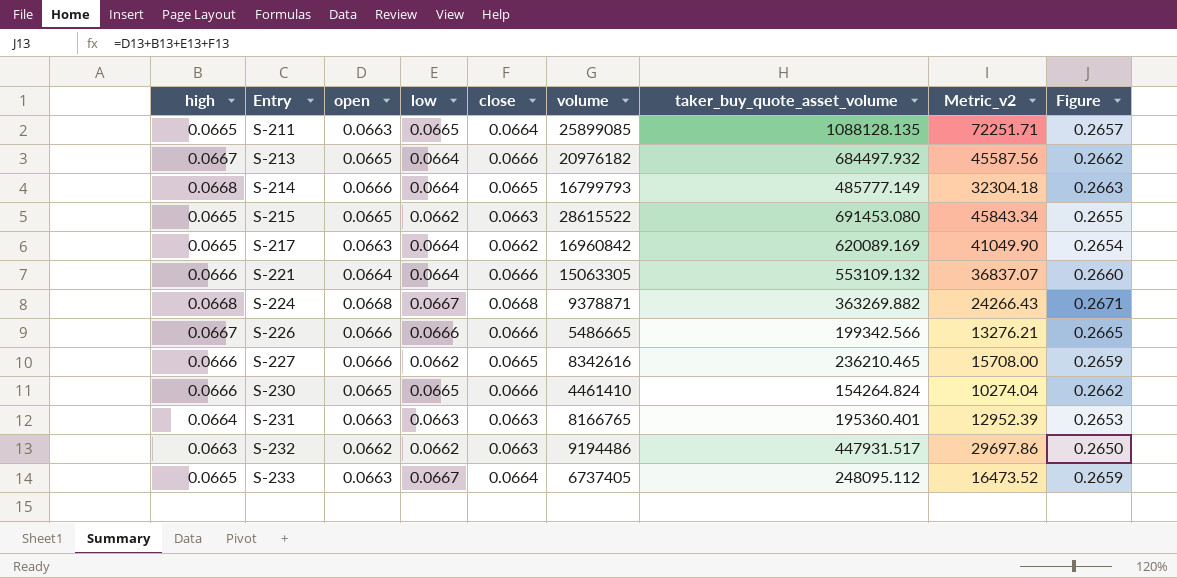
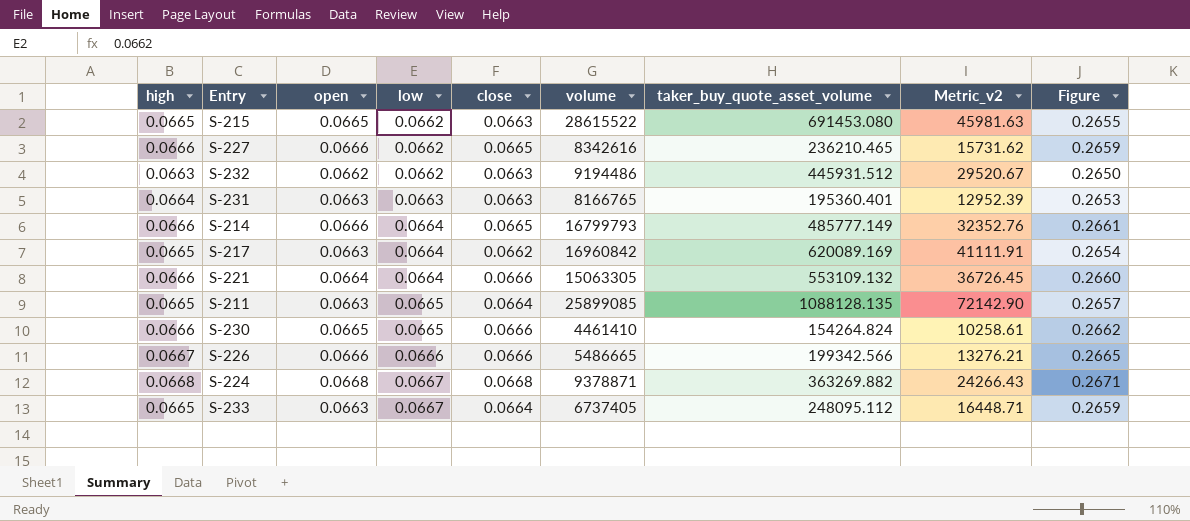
row order: Entry ascending -> low ascending
column Metric_v2 | formula: [close] * [taker_buy_quote_asset_volume] -> [open] * [taker_buy_quote_asset_volume]
row S-213: 0.0667 | 0.0665 | 0.0664 | 0.0666 | 20976182 | 684497.932 | 45587.56 | 0.2662 -> none
S-232 | taker_buy_quote_asset_volume: 447931.517 -> 445931.512
S-214 | high: 0.0668 -> 0.0666
S-214 | Figure: 0.2663 -> 0.2661

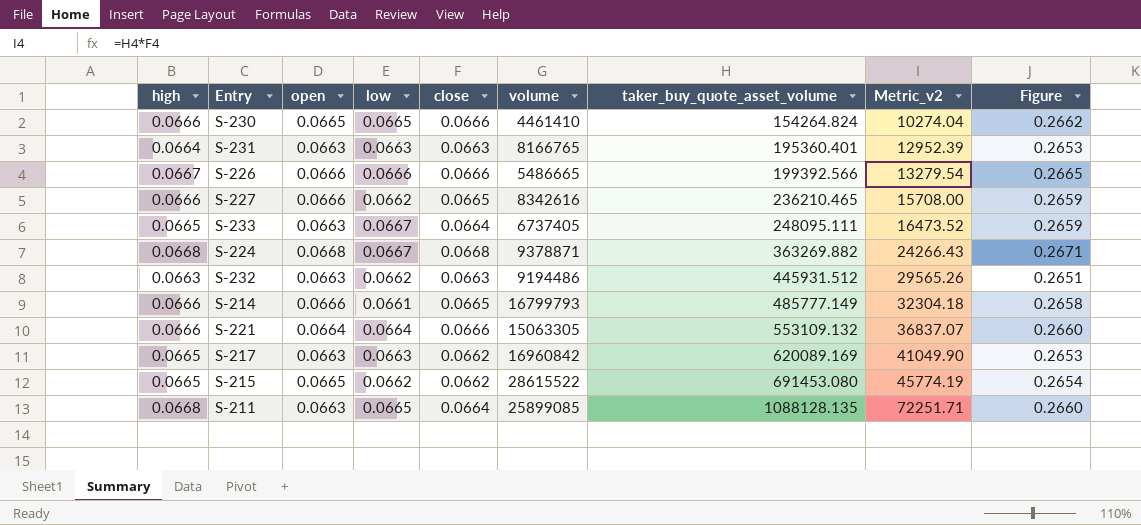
row order: low ascending -> taker_buy_quote_asset_volume ascending
column Metric_v2 | formula: [open] * [taker_buy_quote_asset_volume] -> [close] * [taker_buy_quote_asset_volume]
S-226 | taker_buy_quote_asset_volume: 199342.566 -> 199392.566
S-233 | taker_buy_quote_asset_volume: 248095.112 -> 248095.111
S-232 | open: 0.0662 -> 0.0663
S-232 | Figure: 0.2650 -> 0.2651
S-214 | low: 0.0664 -> 0.0661
S-214 | Figure: 0.2661 -> 0.2658
S-217 | low: 0.0664 -> 0.0663
S-217 | Figure: 0.2654 -> 0.2653
S-215 | close: 0.0663 -> 0.0662
S-215 | Figure: 0.2655 -> 0.2654
S-211 | high: 0.0665 -> 0.0668
S-211 | Figure: 0.2657 -> 0.2660

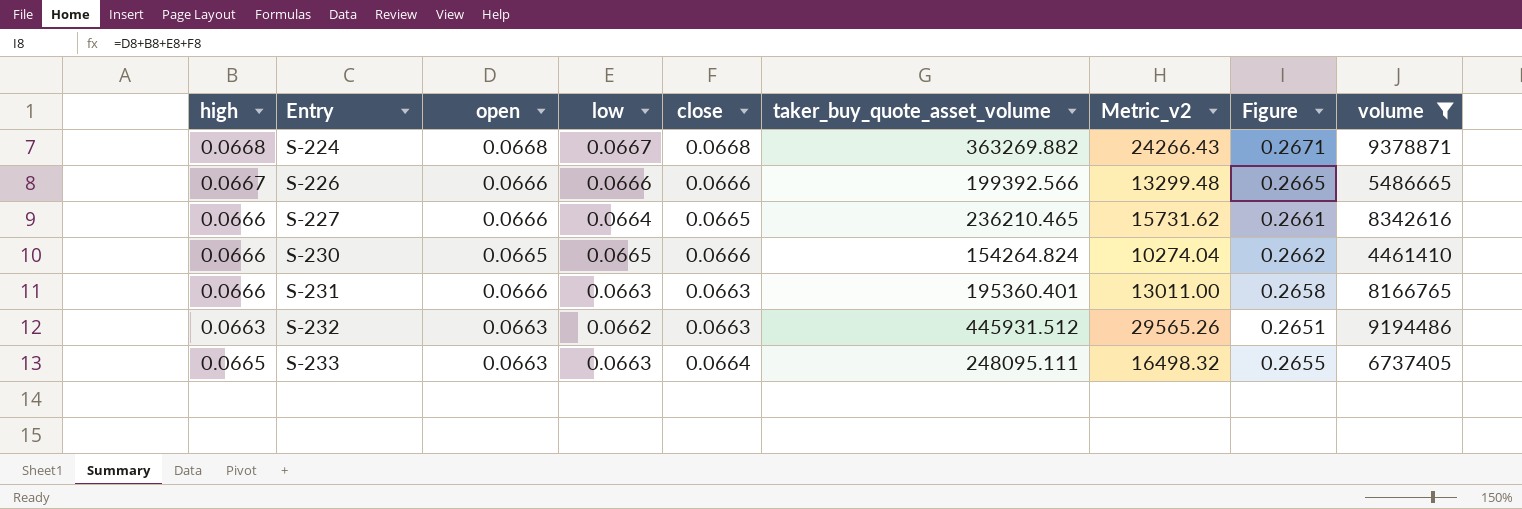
filter: none -> volume <= 9378871
row order: taker_buy_quote_asset_volume ascending -> Entry ascending
column Metric_v2 | formula: [close] * [taker_buy_quote_asset_volume] -> [high] * [taker_buy_quote_asset_volume]
column volume | position: 6 -> 9
S-227 | low: 0.0662 -> 0.0664
S-227 | Figure: 0.2659 -> 0.2661
S-231 | high: 0.0664 -> 0.0666
S-231 | open: 0.0663 -> 0.0666
S-231 | Figure: 0.2653 -> 0.2658
S-233 | low: 0.0667 -> 0.0663
S-233 | Figure: 0.2659 -> 0.2655

